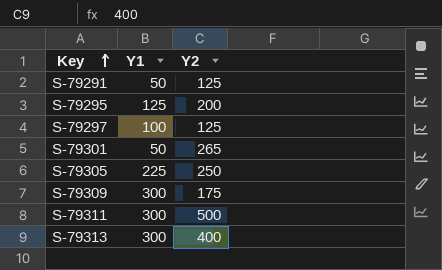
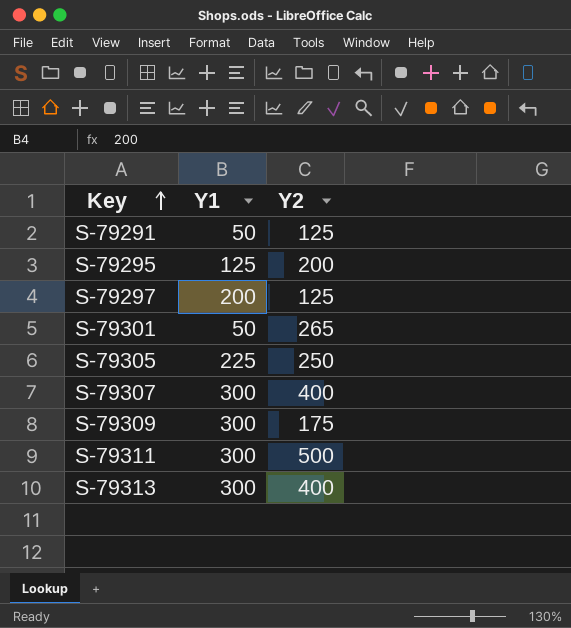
S-79297 | Y1: 100 -> 200
row S-79307: none -> 300 | 400

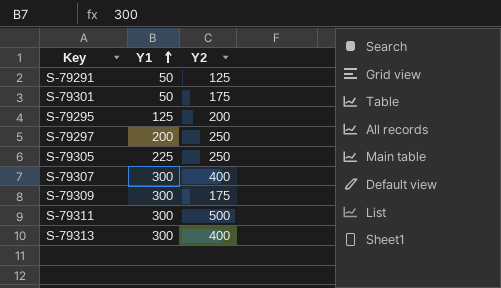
row order: Key ascending -> Y1 ascending
S-79301 | Y2: 265 -> 175
S-79297 | Y2: 125 -> 250

